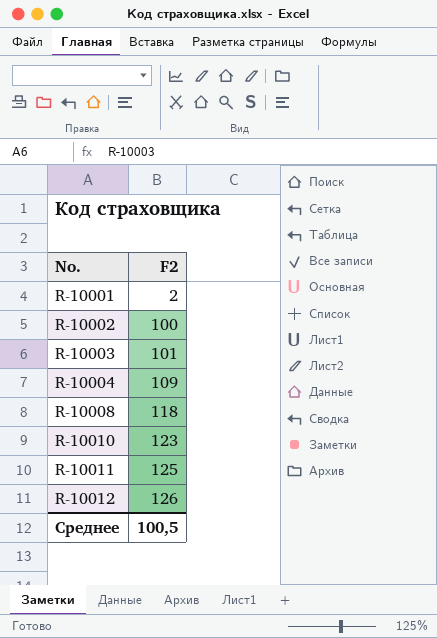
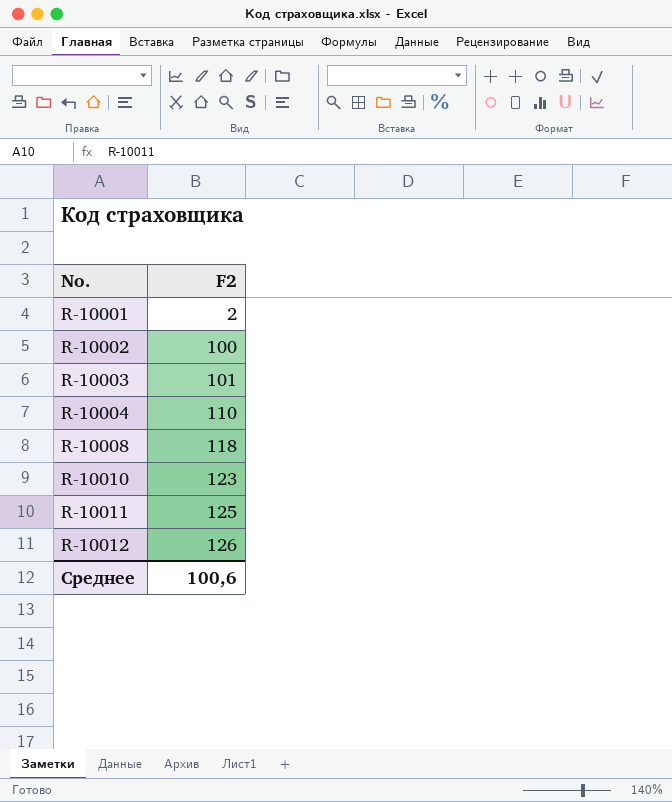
R-10004 | F2: 109 -> 110
Среднее | F2: 100,5 -> 100,6

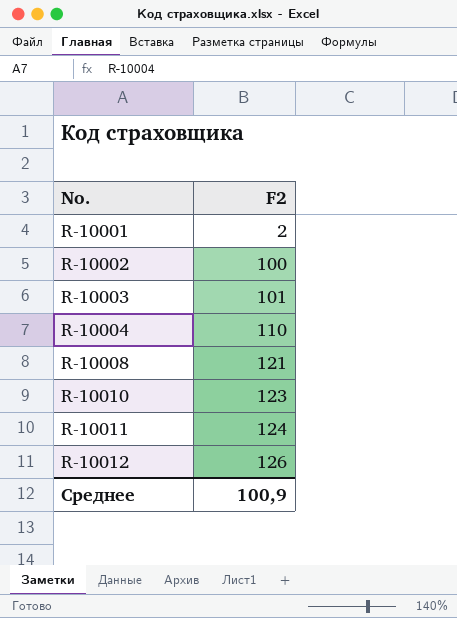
R-10008 | F2: 118 -> 121
R-10011 | F2: 125 -> 124
Среднее | F2: 100,6 -> 100,9

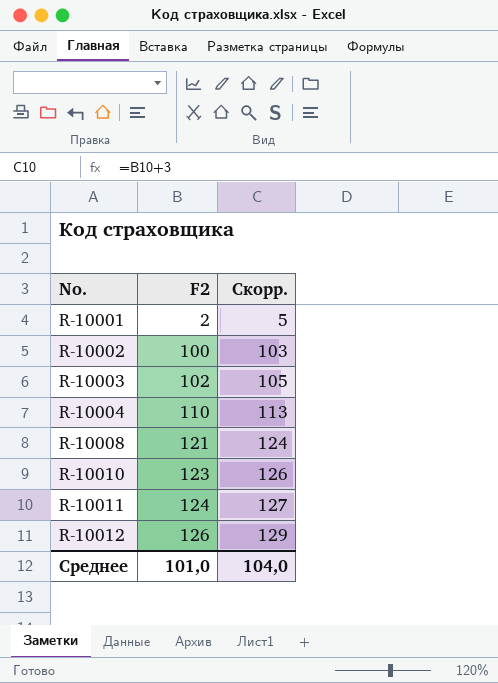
column Скорр. | formula: none -> [F2] + 3
R-10003 | F2: 101 -> 102
Среднее | F2: 100,9 -> 101,0

